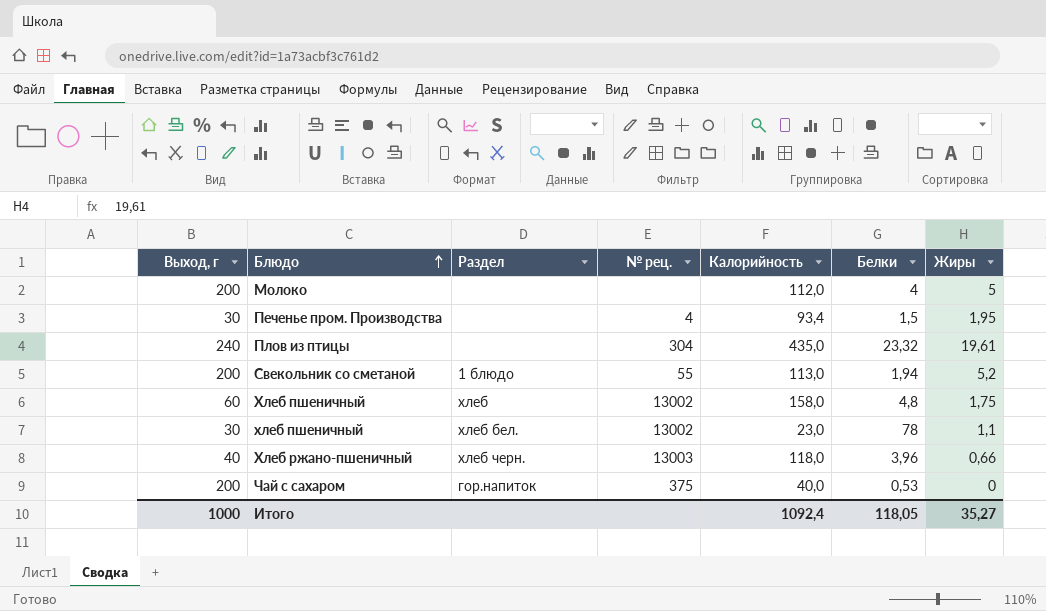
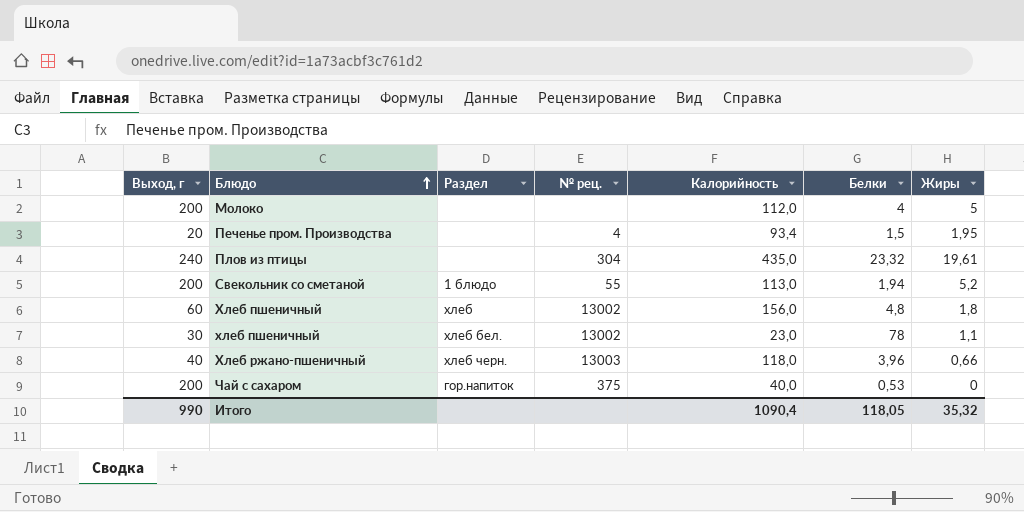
Печенье пром. Производства | Выход, г: 30 -> 20
Хлеб пшеничный | Калорийность: 158,0 -> 156,0
Хлеб пшеничный | Жиры: 1,75 -> 1,8
Итого | Выход, г: 1000 -> 990
Итого | Калорийность: 1092,4 -> 1090,4
Итого | Жиры: 35,27 -> 35,32

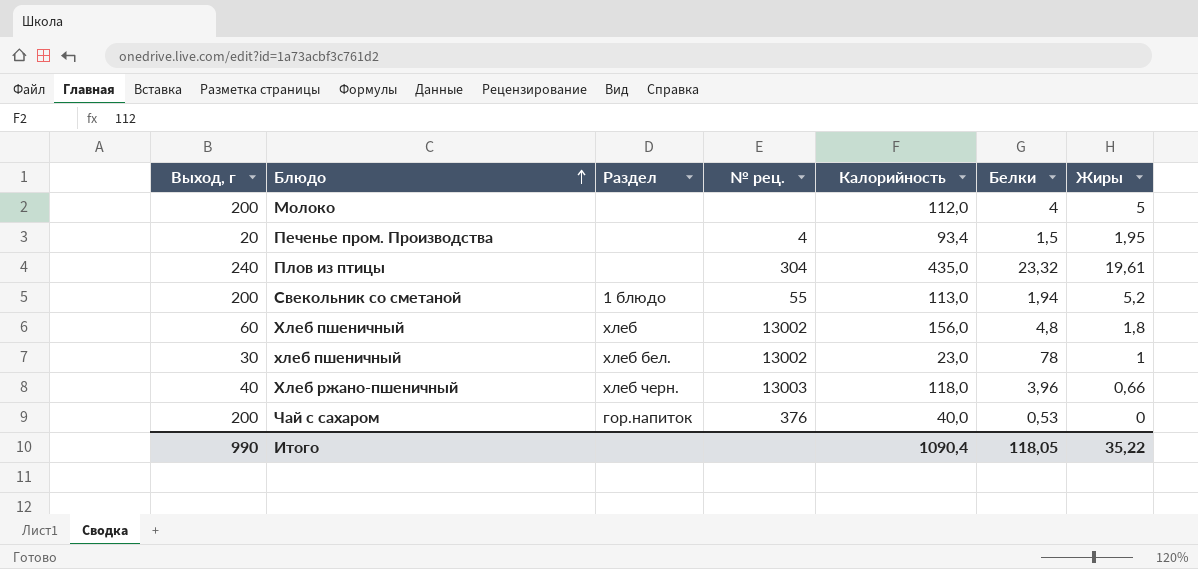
хлеб пшеничный | Жиры: 1,1 -> 1
Чай с сахаром | № рец.: 375 -> 376
Итого | Жиры: 35,32 -> 35,22

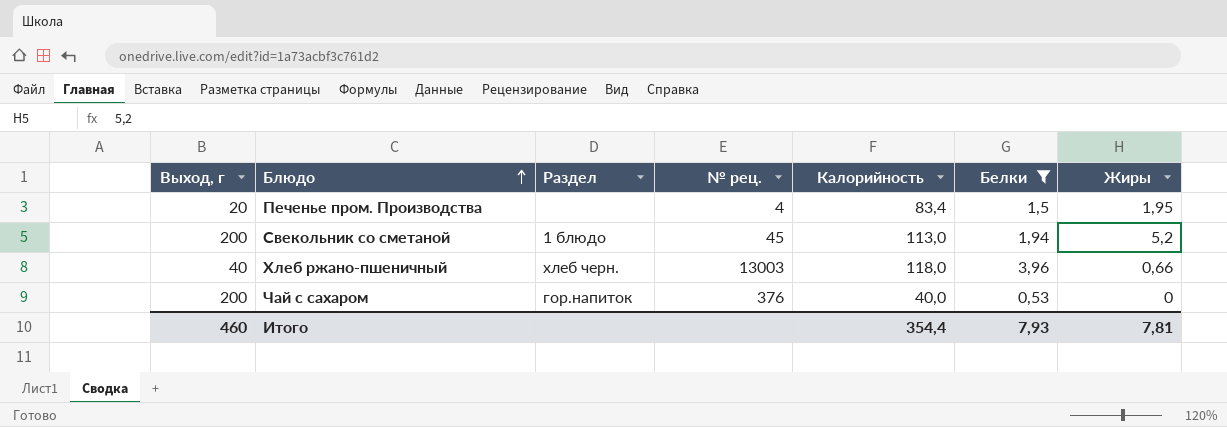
filter: none -> Белки <= 3,96
Печенье пром. Производства | Калорийность: 93,4 -> 83,4
Свекольник со сметаной | № рец.: 55 -> 45
Итого | Выход, г: 990 -> 460
Итого | Калорийность: 1090,4 -> 354,4
Итого | Белки: 118,05 -> 7,93
Итого | Жиры: 35,22 -> 7,81

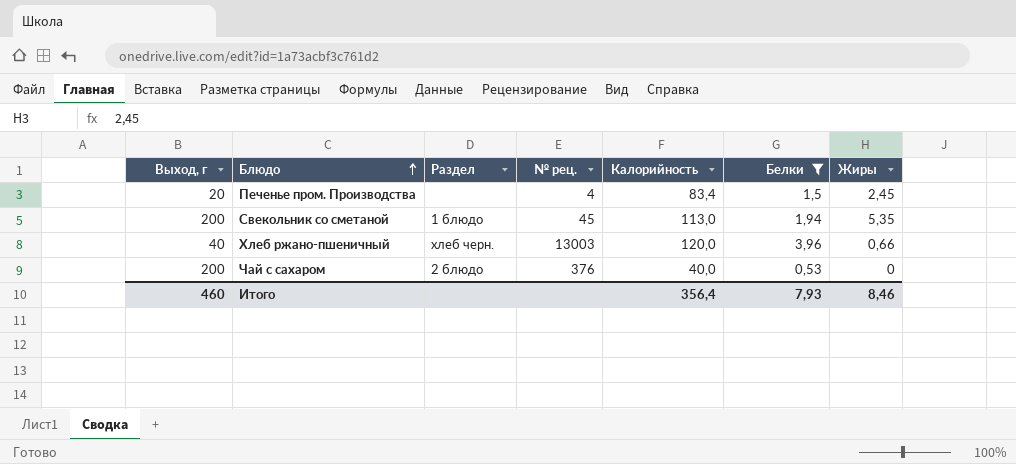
Печенье пром. Производства | Жиры: 1,95 -> 2,45
Свекольник со сметаной | Жиры: 5,2 -> 5,35
Хлеб ржано-пшеничный | Калорийность: 118,0 -> 120,0
Чай с сахаром | Раздел: гор.напиток -> 2 блюдо
Итого | Калорийность: 354,4 -> 356,4
Итого | Жиры: 7,81 -> 8,46

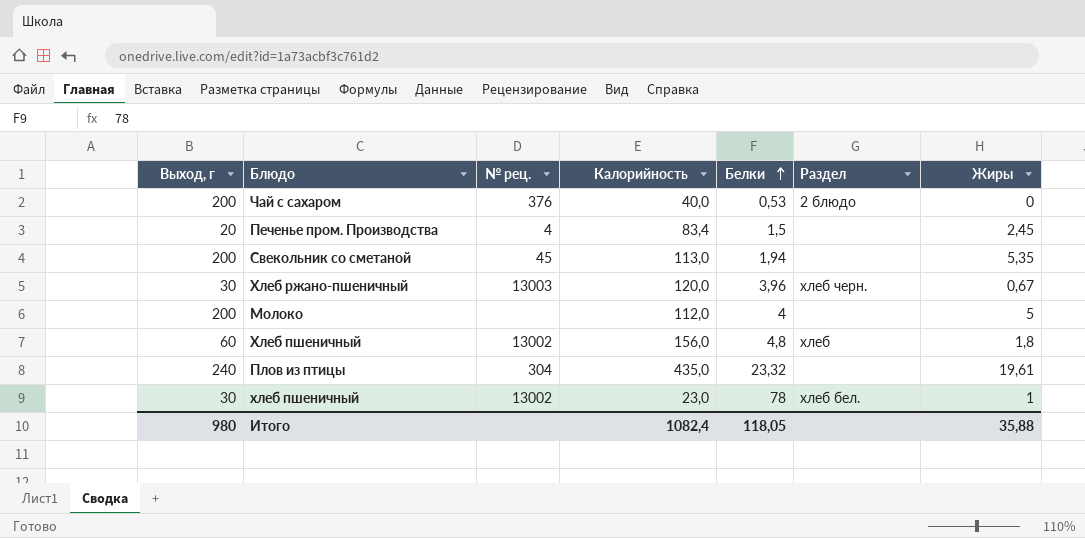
filter: Белки <= 3,96 -> none
row order: Блюдо ascending -> Белки ascending
column Раздел | position: 3 -> 6
Свекольник со сметаной | Раздел: 1 блюдо -> none
Хлеб ржано-пшеничный | Выход, г: 40 -> 30
Хлеб ржано-пшеничный | Жиры: 0,66 -> 0,67
Итого | Выход, г: 460 -> 980
Итого | Калорийность: 356,4 -> 1082,4
Итого | Белки: 7,93 -> 118,05
Итого | Жиры: 8,46 -> 35,88

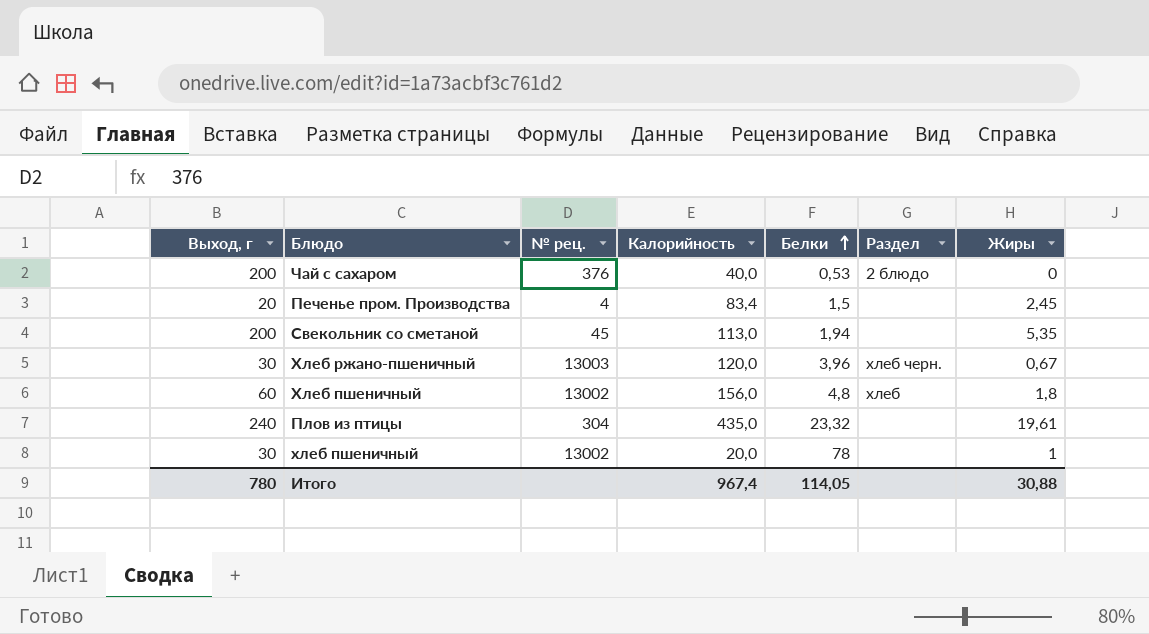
row Молоко: 200 | none | 112,0 | 4 | none | 5 -> none
хлеб пшеничный | Калорийность: 23,0 -> 20,0
хлеб пшеничный | Раздел: хлеб бел. -> none
Итого | Выход, г: 980 -> 780
Итого | Калорийность: 1082,4 -> 967,4
Итого | Белки: 118,05 -> 114,05
Итого | Жиры: 35,88 -> 30,88

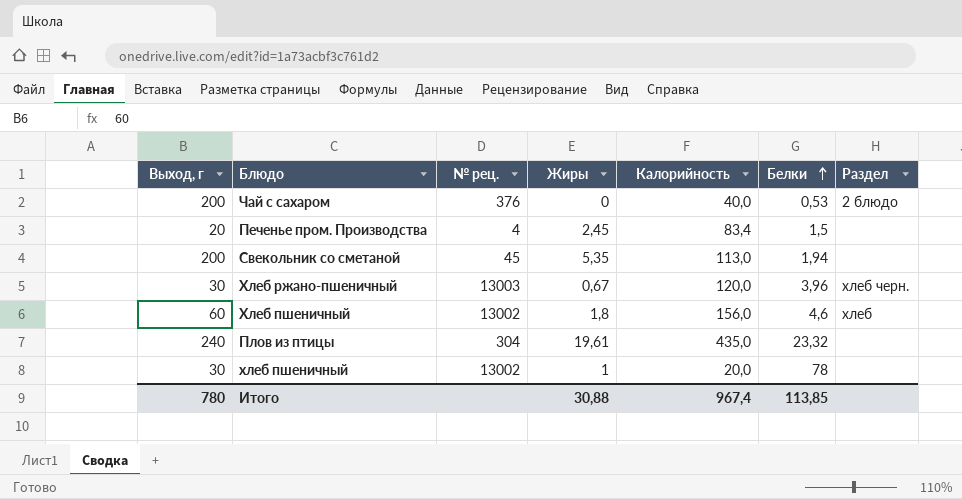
column Жиры | position: 7 -> 4
Хлеб пшеничный | Белки: 4,8 -> 4,6
Итого | Белки: 114,05 -> 113,85

